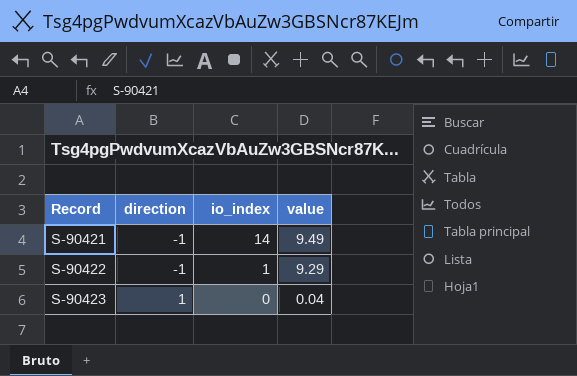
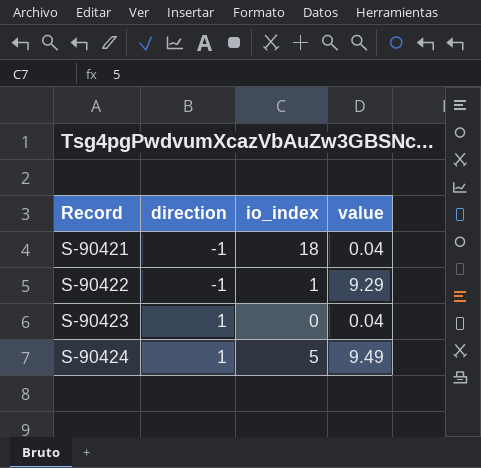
S-90421 | io_index: 14 -> 18
S-90421 | value: 9.49 -> 0.04
row S-90424: none -> 1 | 5 | 9.49

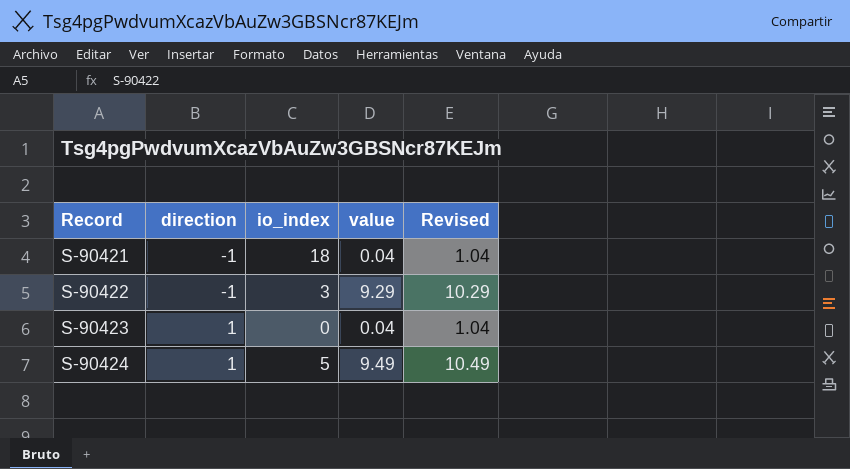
column Revised | formula: none -> [value] + 1
S-90422 | io_index: 1 -> 3

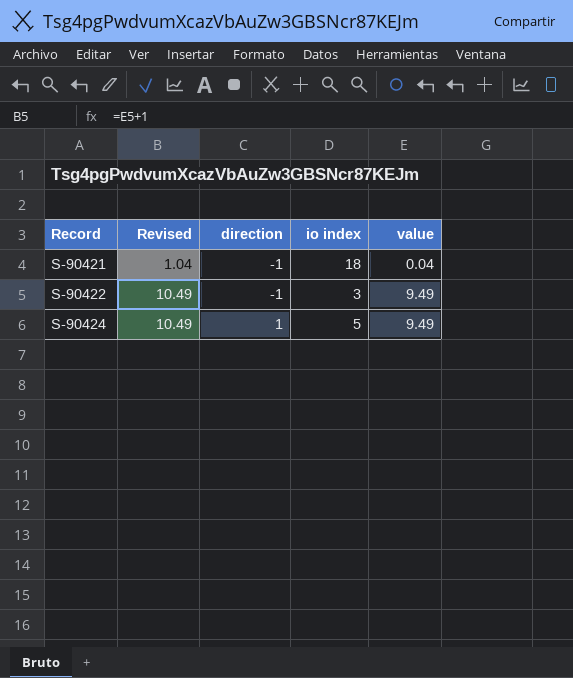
column Revised | position: 5 -> 2
column name: io_index -> io index
row S-90423: 1 | 0 | 0.04 | 1.04 -> none
S-90422 | Revised: 10.29 -> 10.49
S-90422 | value: 9.29 -> 9.49

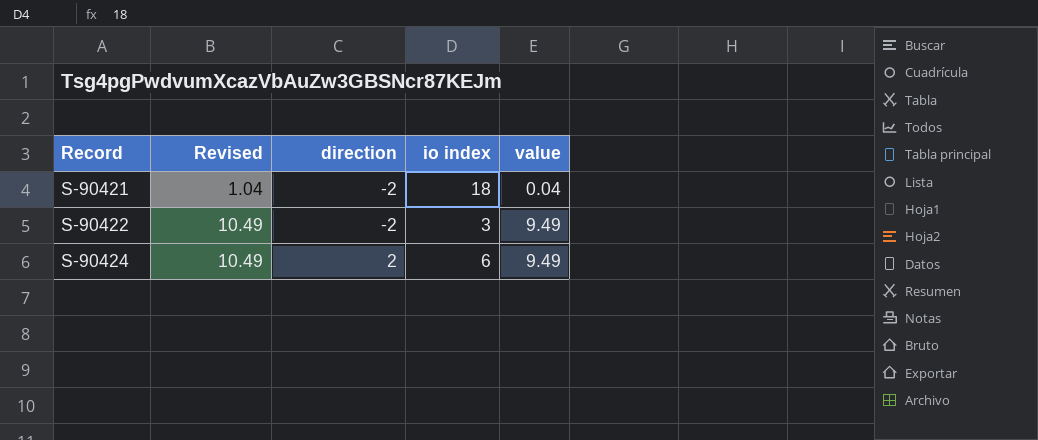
S-90421 | direction: -1 -> -2
S-90422 | direction: -1 -> -2
S-90424 | direction: 1 -> 2
S-90424 | io index: 5 -> 6

